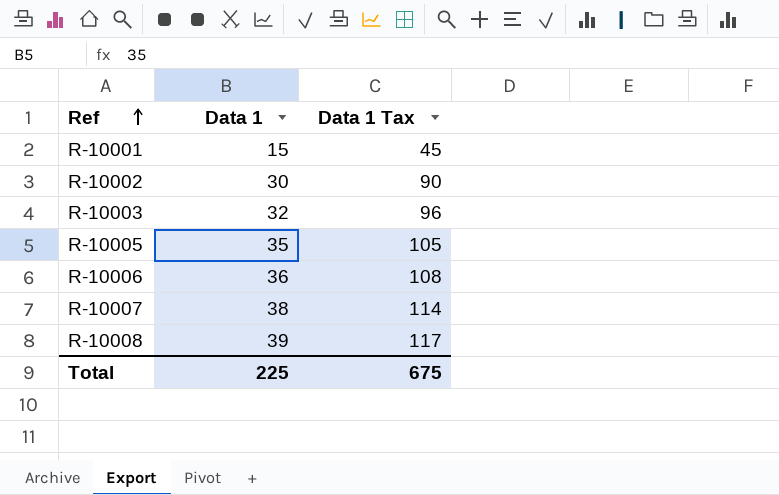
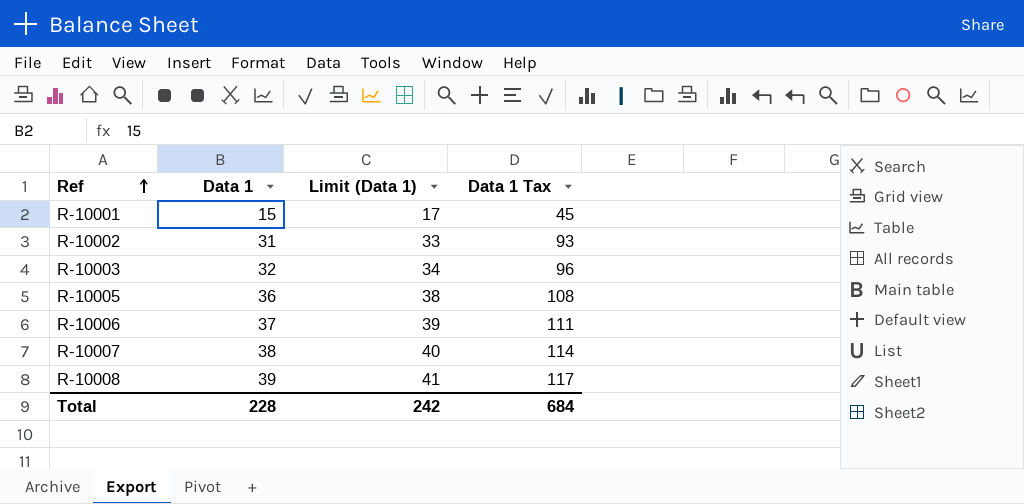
column Limit (Data 1) | formula: none -> [Data 1] + 2
R-10002 | Data 1: 30 -> 31
R-10002 | Data 1 Tax: 90 -> 93
R-10005 | Data 1: 35 -> 36
R-10005 | Data 1 Tax: 105 -> 108
R-10006 | Data 1: 36 -> 37
R-10006 | Data 1 Tax: 108 -> 111
Total | Data 1: 225 -> 228
Total | Data 1 Tax: 675 -> 684

